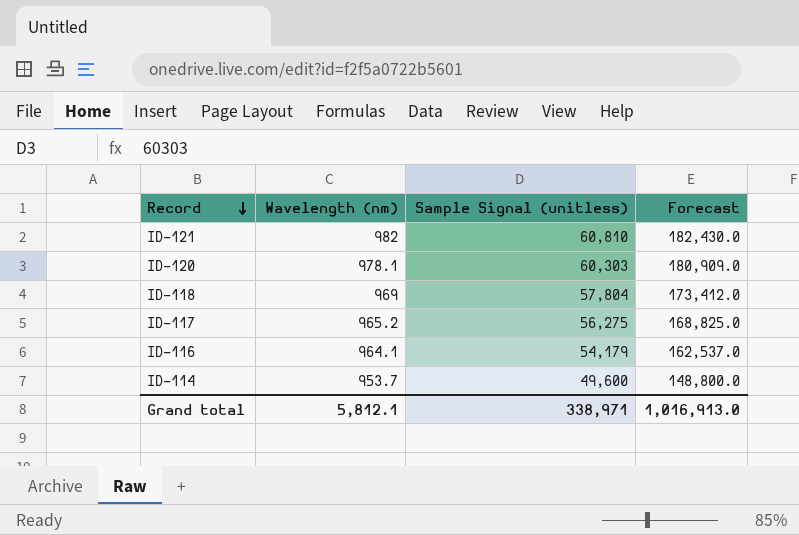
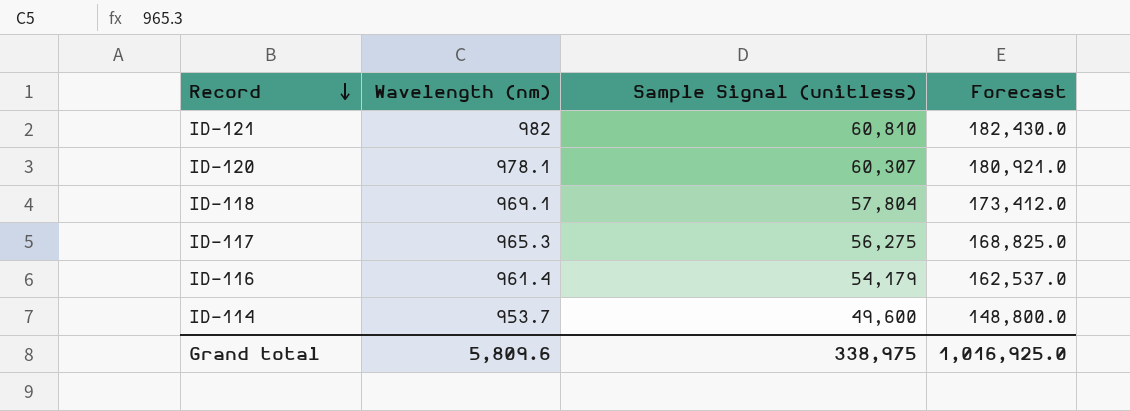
ID-120 | Sample Signal (unitless): 60,303 -> 60,307
ID-120 | Forecast: 180,909.0 -> 180,921.0
ID-118 | Wavelength (nm): 969 -> 969.1
ID-117 | Wavelength (nm): 965.2 -> 965.3
ID-116 | Wavelength (nm): 964.1 -> 961.4
Grand total | Wavelength (nm): 5,812.1 -> 5,809.6
Grand total | Sample Signal (unitless): 338,971 -> 338,975
Grand total | Forecast: 1,016,913.0 -> 1,016,925.0

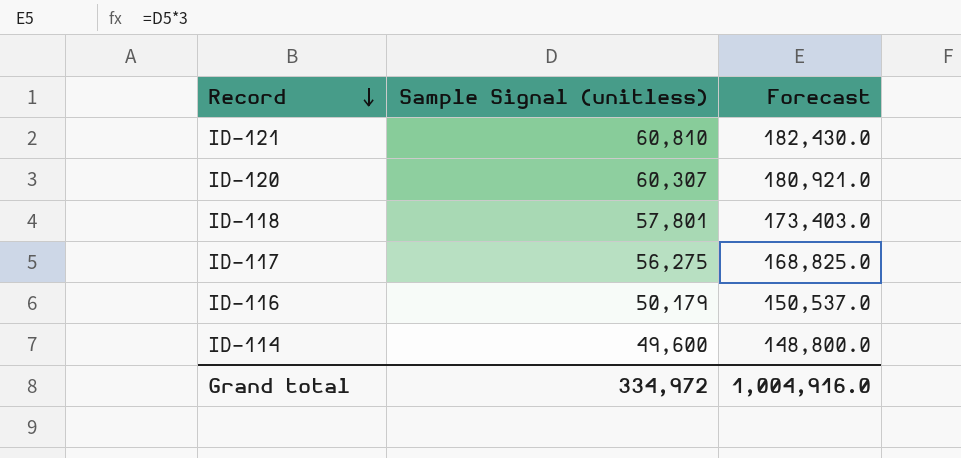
column Wavelength (nm) | position: 2 -> none
ID-118 | Sample Signal (unitless): 57,804 -> 57,801
ID-118 | Forecast: 173,412.0 -> 173,403.0
ID-116 | Sample Signal (unitless): 54,179 -> 50,179
ID-116 | Forecast: 162,537.0 -> 150,537.0
Grand total | Sample Signal (unitless): 338,975 -> 334,972
Grand total | Forecast: 1,016,925.0 -> 1,004,916.0

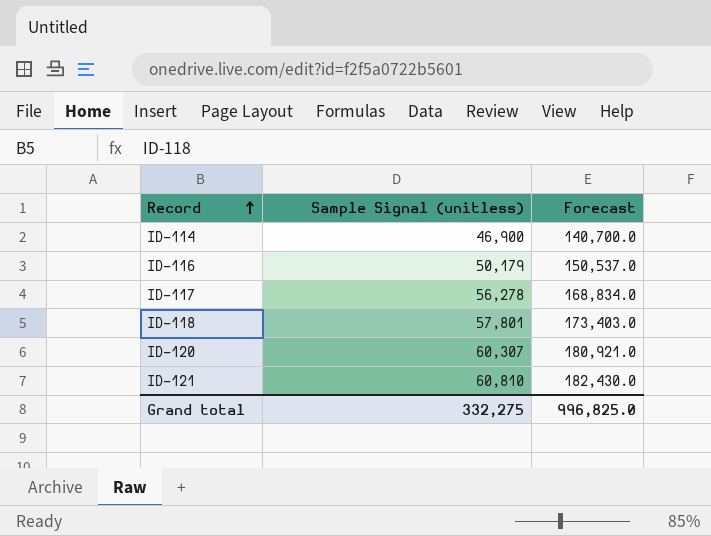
row order: Record descending -> Record ascending
ID-114 | Sample Signal (unitless): 49,600 -> 46,900
ID-114 | Forecast: 148,800.0 -> 140,700.0
ID-117 | Sample Signal (unitless): 56,275 -> 56,278
ID-117 | Forecast: 168,825.0 -> 168,834.0
Grand total | Sample Signal (unitless): 334,972 -> 332,275
Grand total | Forecast: 1,004,916.0 -> 996,825.0

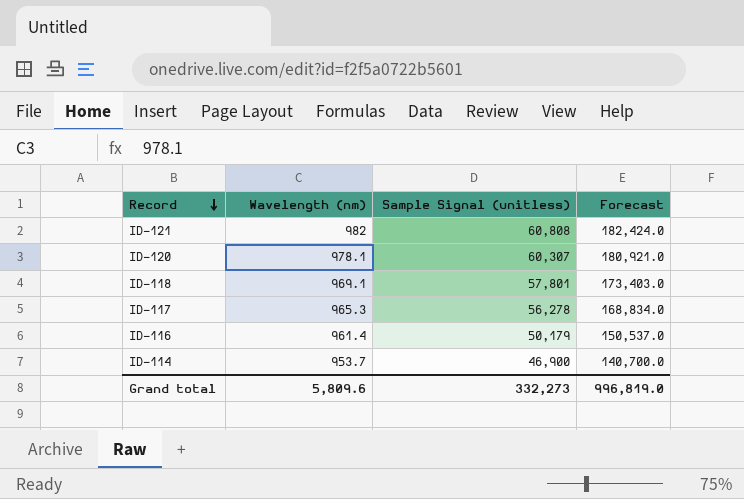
row order: Record ascending -> Record descending
column Wavelength (nm) | position: none -> 2
ID-121 | Sample Signal (unitless): 60,810 -> 60,808
ID-121 | Forecast: 182,430.0 -> 182,424.0
Grand total | Sample Signal (unitless): 332,275 -> 332,273
Grand total | Forecast: 996,825.0 -> 996,819.0

